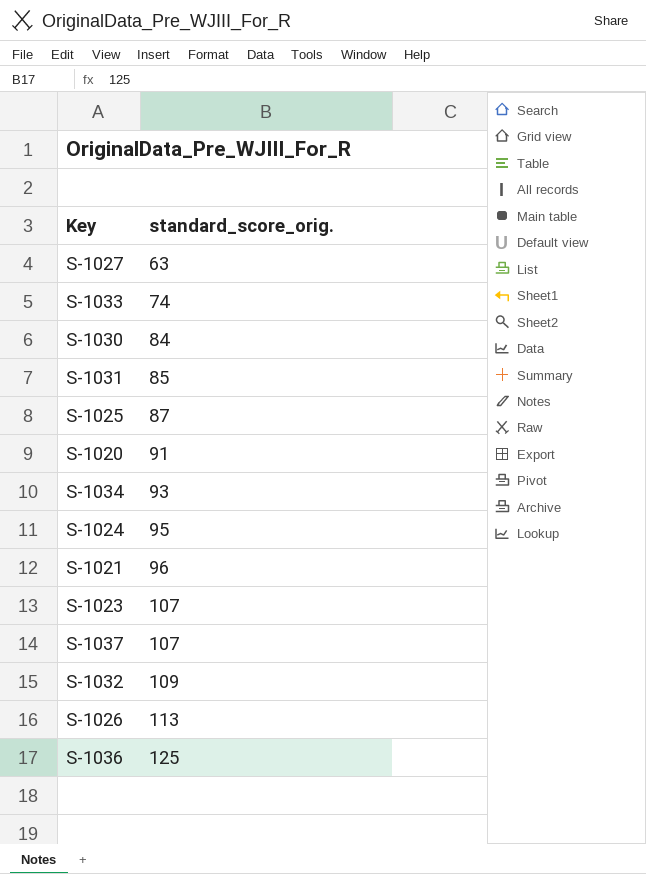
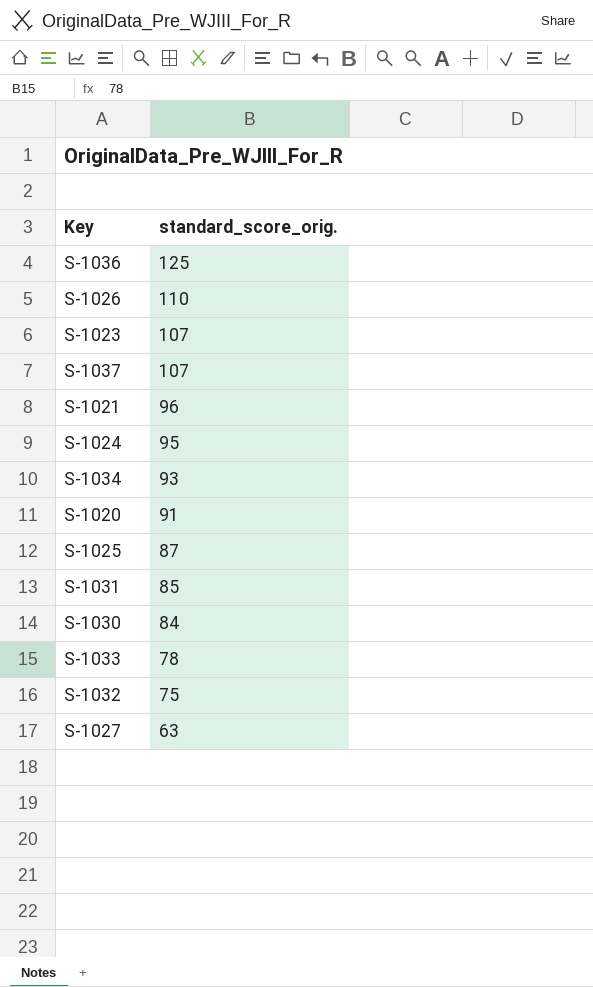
row order: standard_score_orig. ascending -> standard_score_orig. descending
S-1026 | standard_score_orig.: 113 -> 110
S-1033 | standard_score_orig.: 74 -> 78
S-1032 | standard_score_orig.: 109 -> 75

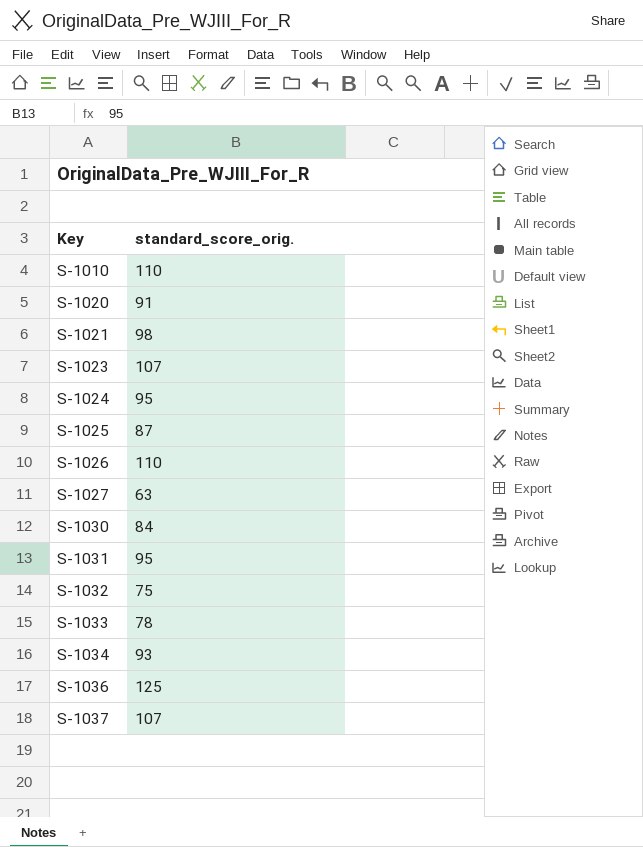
row order: standard_score_orig. descending -> Key ascending
row S-1010: none -> 110
S-1021 | standard_score_orig.: 96 -> 98
S-1031 | standard_score_orig.: 85 -> 95

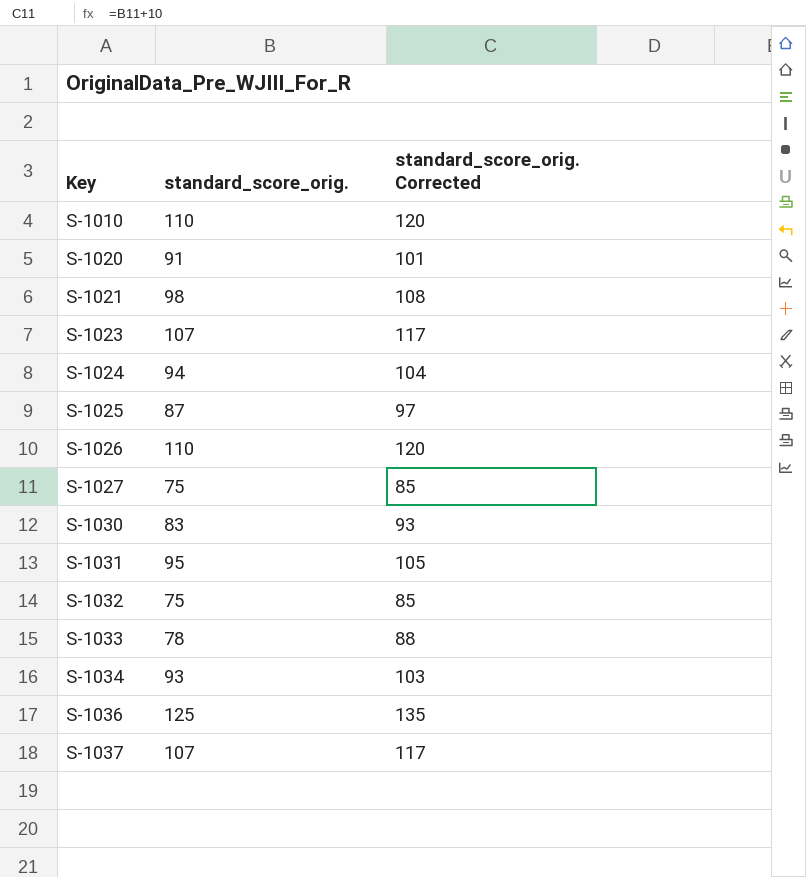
column standard_score_orig. Corrected | formula: none -> [standard_score_orig.] + 10
S-1024 | standard_score_orig.: 95 -> 94
S-1027 | standard_score_orig.: 63 -> 75
S-1030 | standard_score_orig.: 84 -> 83

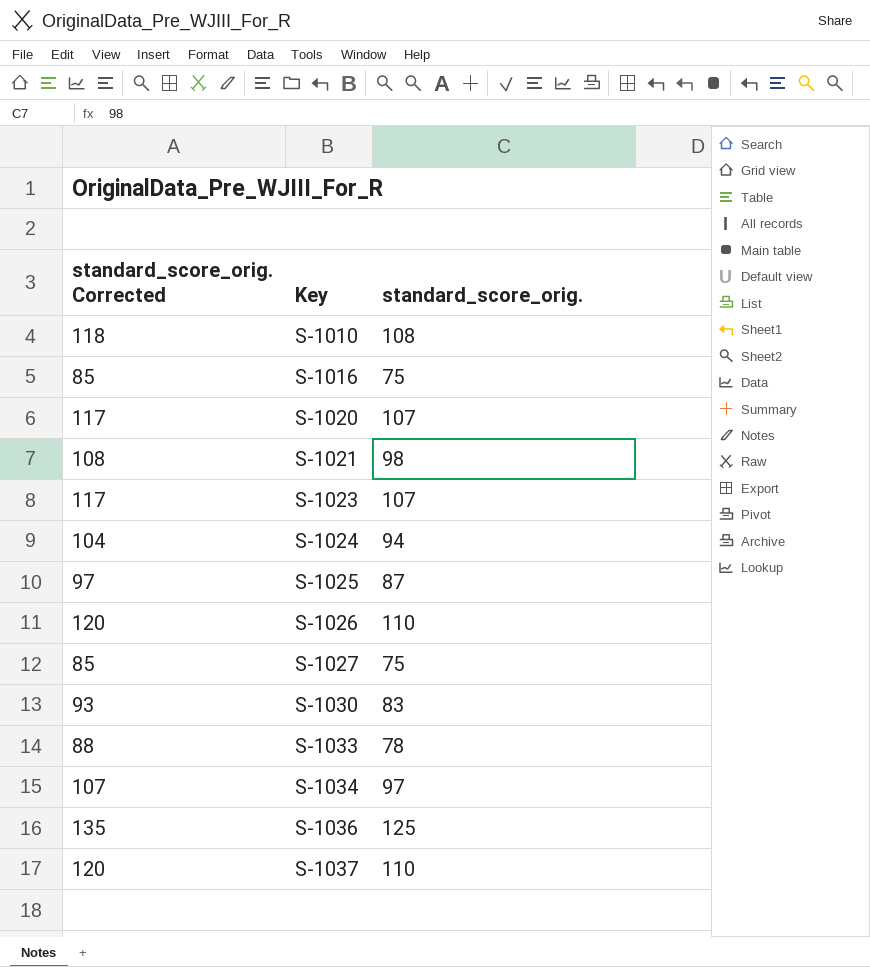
column standard_score_orig. Corrected | position: 3 -> 1
row S-1031: 95 | 105 -> none
row S-1032: 75 | 85 -> none
S-1010 | standard_score_orig. Corrected: 120 -> 118
S-1010 | standard_score_orig.: 110 -> 108
row S-1016: none -> 85 | 75
S-1020 | standard_score_orig. Corrected: 101 -> 117
S-1020 | standard_score_orig.: 91 -> 107
S-1034 | standard_score_orig. Corrected: 103 -> 107
S-1034 | standard_score_orig.: 93 -> 97
S-1037 | standard_score_orig. Corrected: 117 -> 120
S-1037 | standard_score_orig.: 107 -> 110

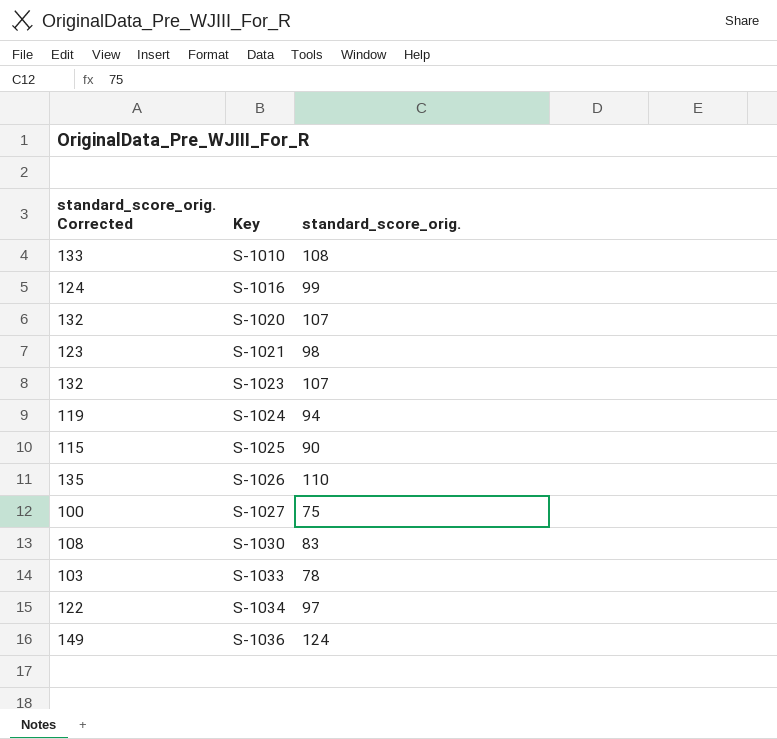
column standard_score_orig. Corrected | formula: [standard_score_orig.] + 10 -> [standard_score_orig.] + 25
row S-1037: 120 | 110 -> none
S-1016 | standard_score_orig.: 75 -> 99
S-1025 | standard_score_orig.: 87 -> 90
S-1036 | standard_score_orig.: 125 -> 124

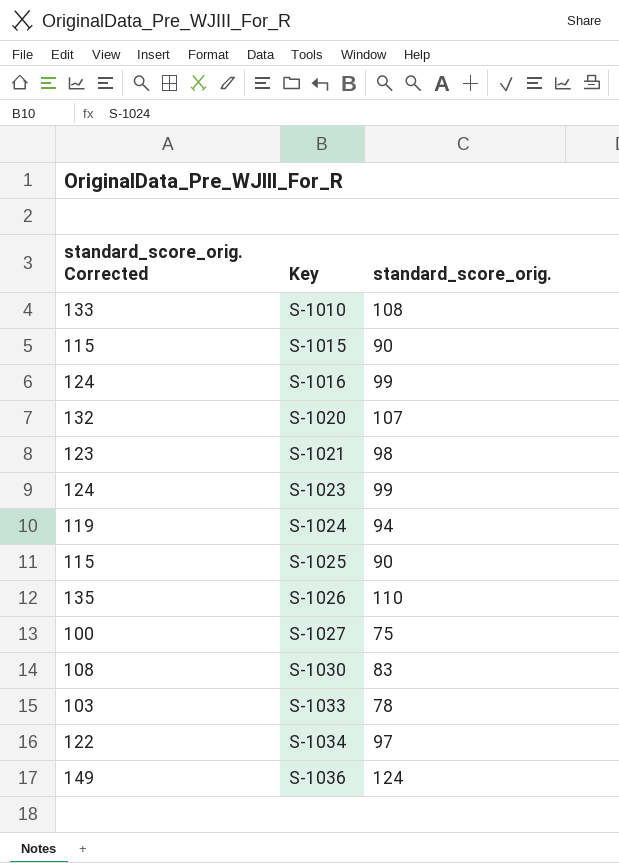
row S-1015: none -> 115 | 90
S-1023 | standard_score_orig. Corrected: 132 -> 124
S-1023 | standard_score_orig.: 107 -> 99

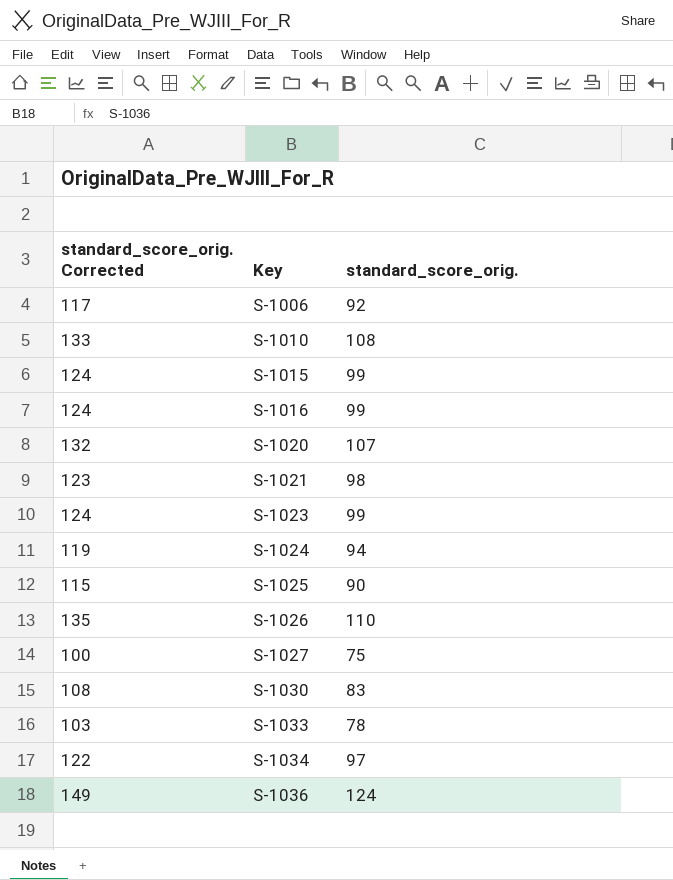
row S-1006: none -> 117 | 92
S-1015 | standard_score_orig. Corrected: 115 -> 124
S-1015 | standard_score_orig.: 90 -> 99

